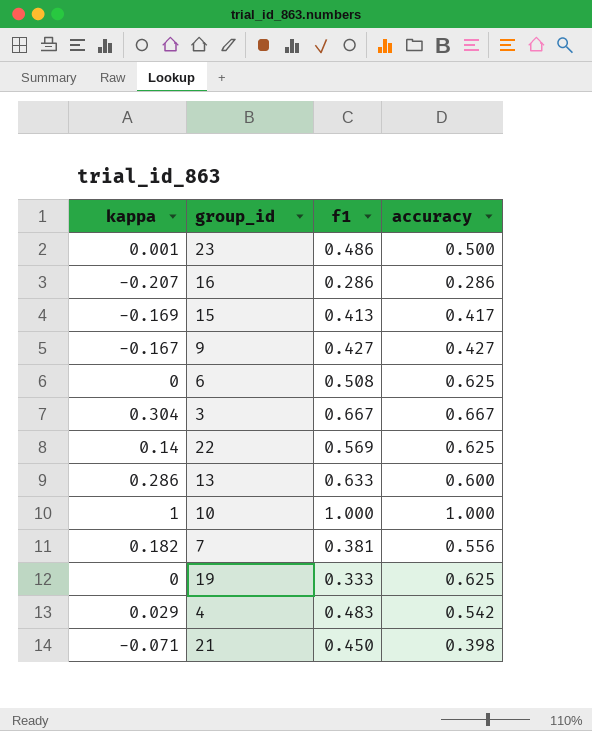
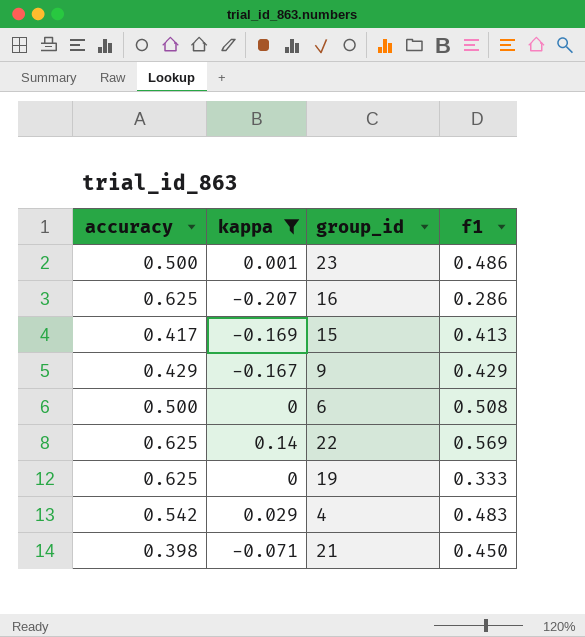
filter: none -> kappa <= 0.14
column accuracy | position: 4 -> 1
16 | accuracy: 0.286 -> 0.625
9 | accuracy: 0.427 -> 0.429
9 | f1: 0.427 -> 0.429
6 | accuracy: 0.625 -> 0.500

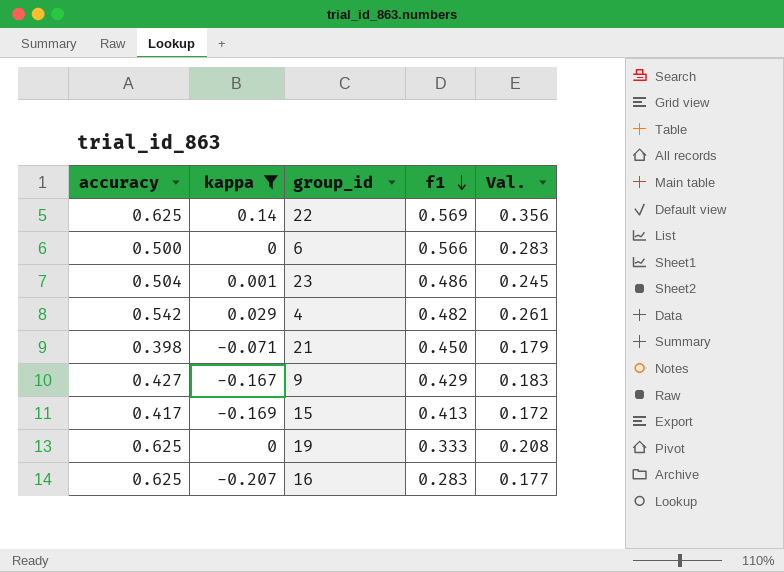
row order: none -> f1 descending
column Val. | formula: none -> [accuracy] * [f1]
6 | f1: 0.508 -> 0.566
23 | accuracy: 0.500 -> 0.504
4 | f1: 0.483 -> 0.482
9 | accuracy: 0.429 -> 0.427
16 | f1: 0.286 -> 0.283

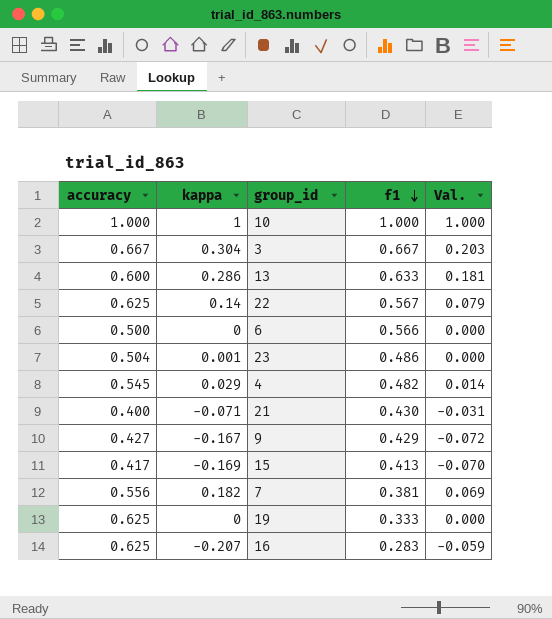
filter: kappa <= 0.14 -> none
column Val. | formula: [accuracy] * [f1] -> [kappa] * [f1]
22 | f1: 0.569 -> 0.567
4 | accuracy: 0.542 -> 0.545
21 | accuracy: 0.398 -> 0.400
21 | f1: 0.450 -> 0.430

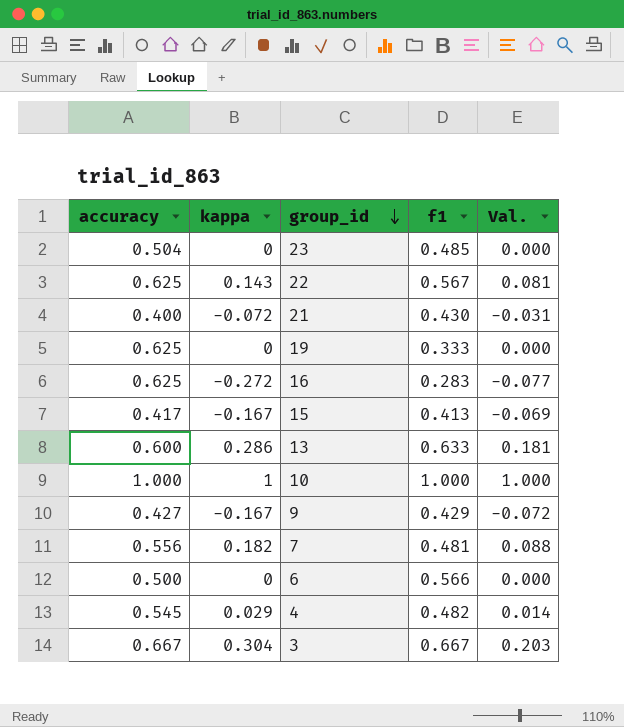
row order: f1 descending -> group_id descending
23 | kappa: 0.001 -> 0
23 | f1: 0.486 -> 0.485
22 | kappa: 0.14 -> 0.143
22 | Val.: 0.079 -> 0.081
21 | kappa: -0.071 -> -0.072
16 | kappa: -0.207 -> -0.272
16 | Val.: -0.059 -> -0.077
15 | kappa: -0.169 -> -0.167
15 | Val.: -0.070 -> -0.069
7 | f1: 0.381 -> 0.481
7 | Val.: 0.069 -> 0.088

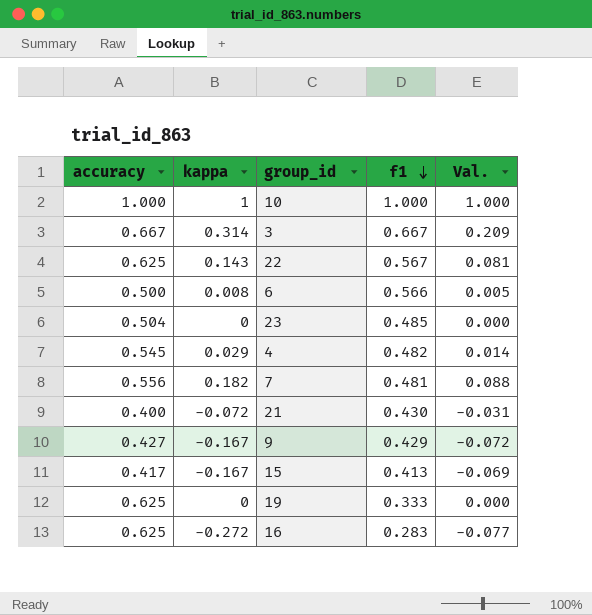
row order: group_id descending -> f1 descending
row 13: 0.600 | 0.286 | 0.633 | 0.181 -> none
3 | kappa: 0.304 -> 0.314
3 | Val.: 0.203 -> 0.209
6 | kappa: 0 -> 0.008
6 | Val.: 0.000 -> 0.005

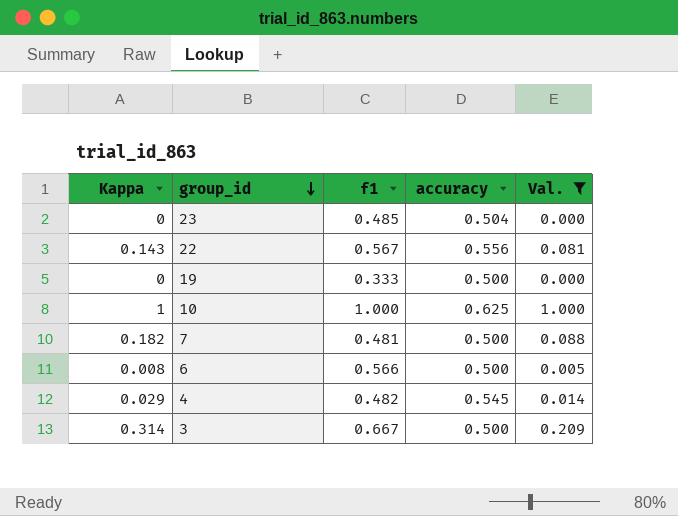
filter: none -> Val. >= 0.000
row order: f1 descending -> group_id descending
column name: kappa -> Kappa
column accuracy | position: 1 -> 4
22 | accuracy: 0.625 -> 0.556
19 | accuracy: 0.625 -> 0.500
10 | accuracy: 1.000 -> 0.625
7 | accuracy: 0.556 -> 0.500
3 | accuracy: 0.667 -> 0.500

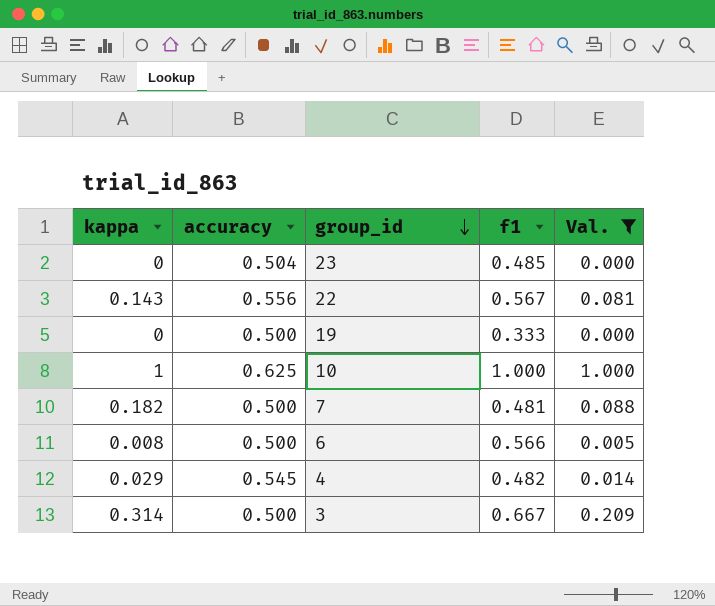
column name: Kappa -> kappa
column accuracy | position: 4 -> 2

